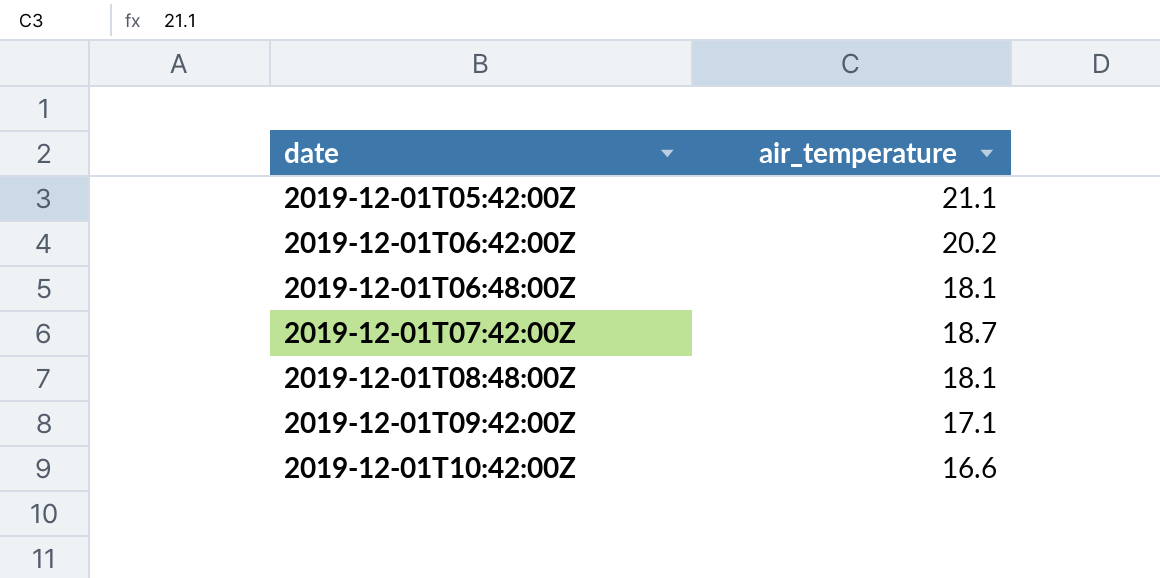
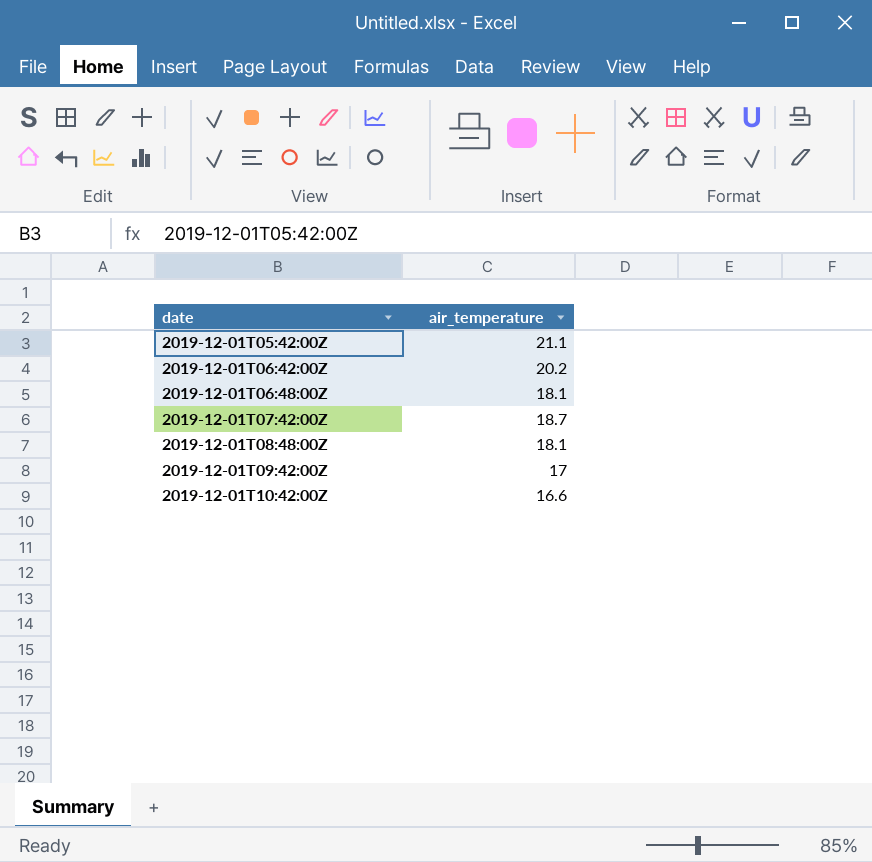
2019-12-01T09:42:00Z | air_temperature: 17.1 -> 17

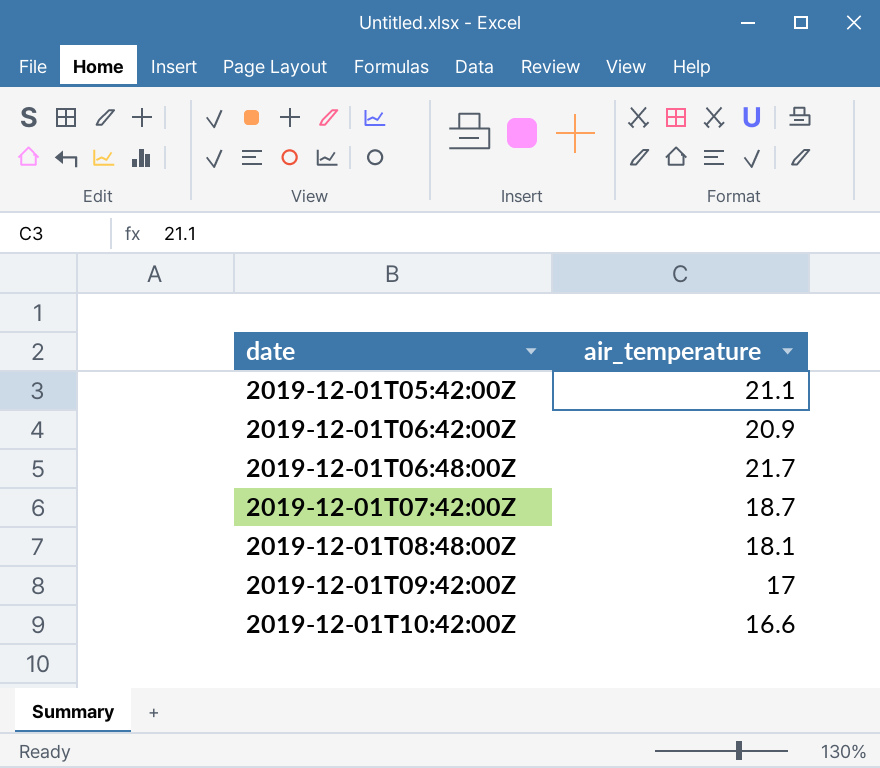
2019-12-01T06:42:00Z | air_temperature: 20.2 -> 20.9
2019-12-01T06:48:00Z | air_temperature: 18.1 -> 21.7

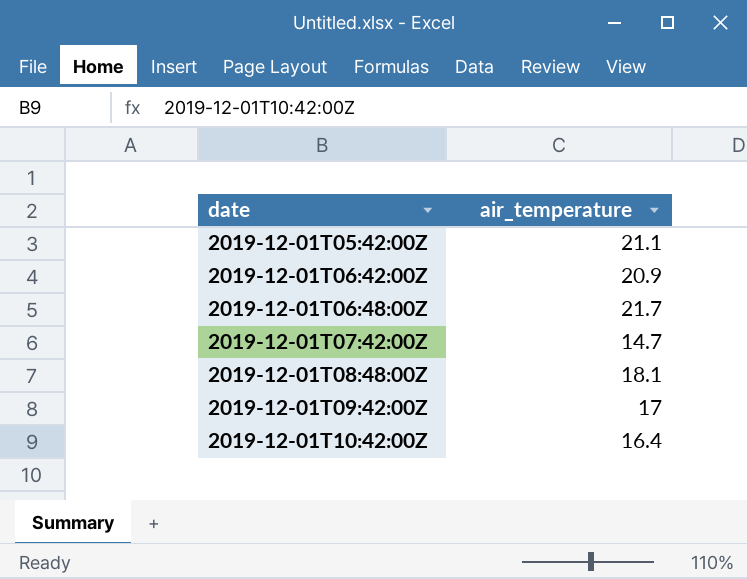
2019-12-01T07:42:00Z | air_temperature: 18.7 -> 14.7
2019-12-01T10:42:00Z | air_temperature: 16.6 -> 16.4

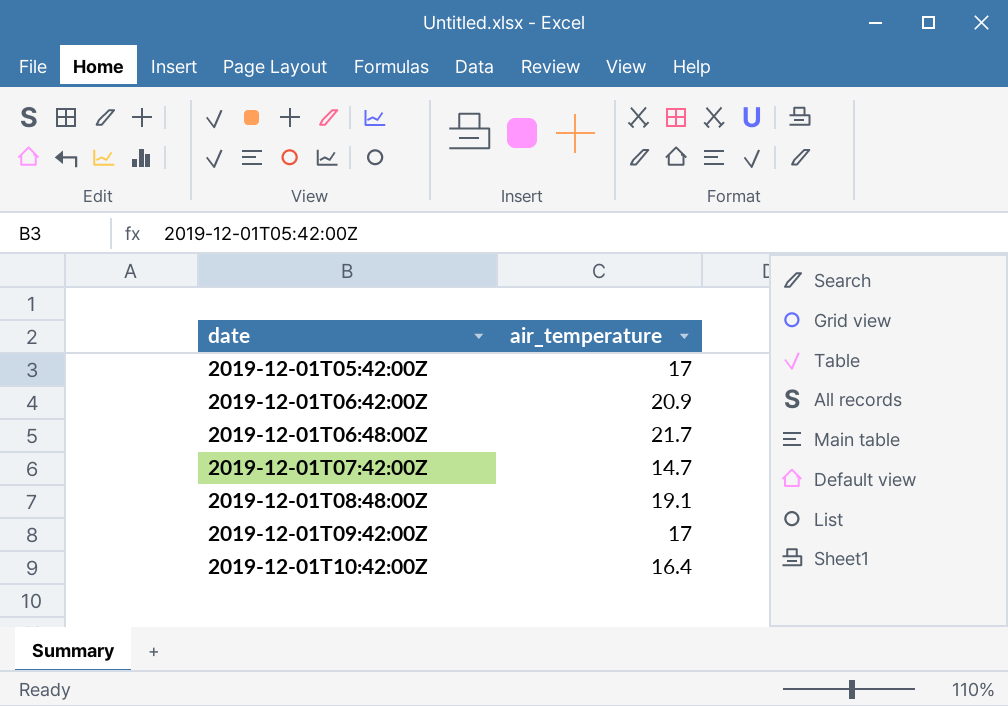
2019-12-01T05:42:00Z | air_temperature: 21.1 -> 17
2019-12-01T08:48:00Z | air_temperature: 18.1 -> 19.1

